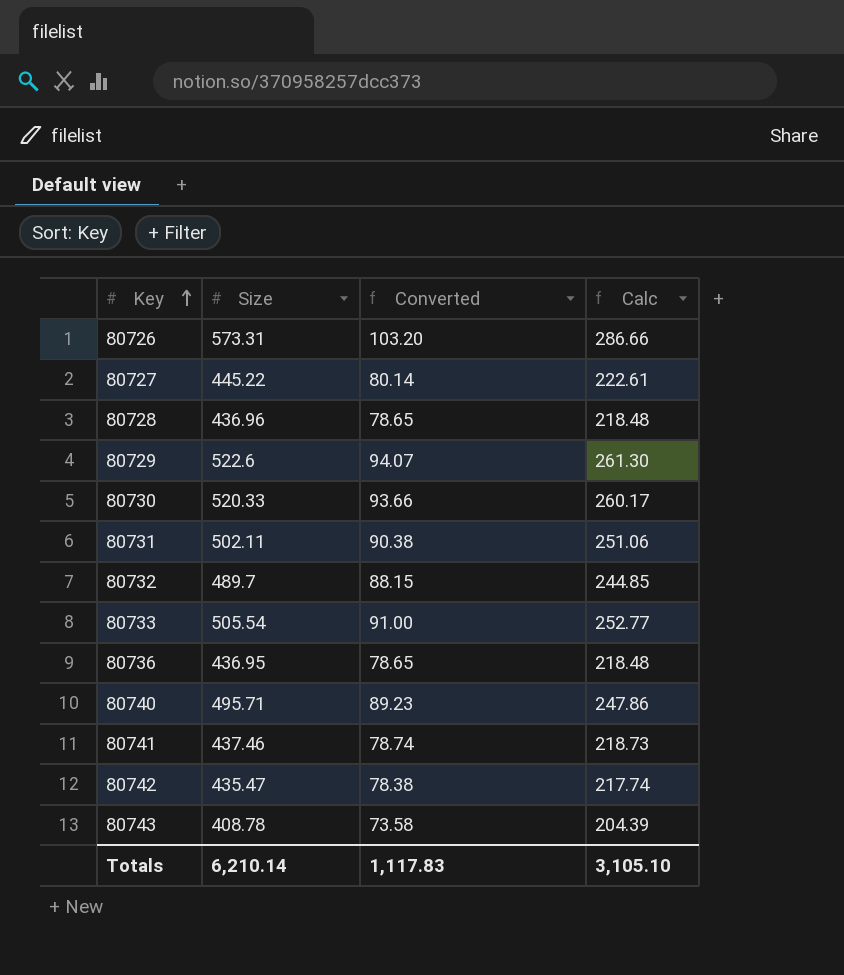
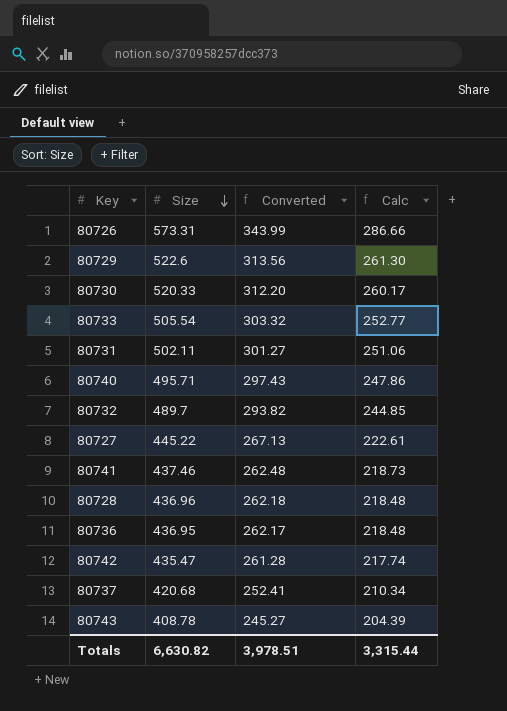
row order: Key ascending -> Size descending
column Converted | formula: [Size] * 0.18 -> [Size] * 0.6
row 80737: none -> 420.68 | 252.41 | 210.34
Totals | Size: 6,210.14 -> 6,630.82
Totals | Converted: 1,117.83 -> 3,978.51
Totals | Calc: 3,105.10 -> 3,315.44

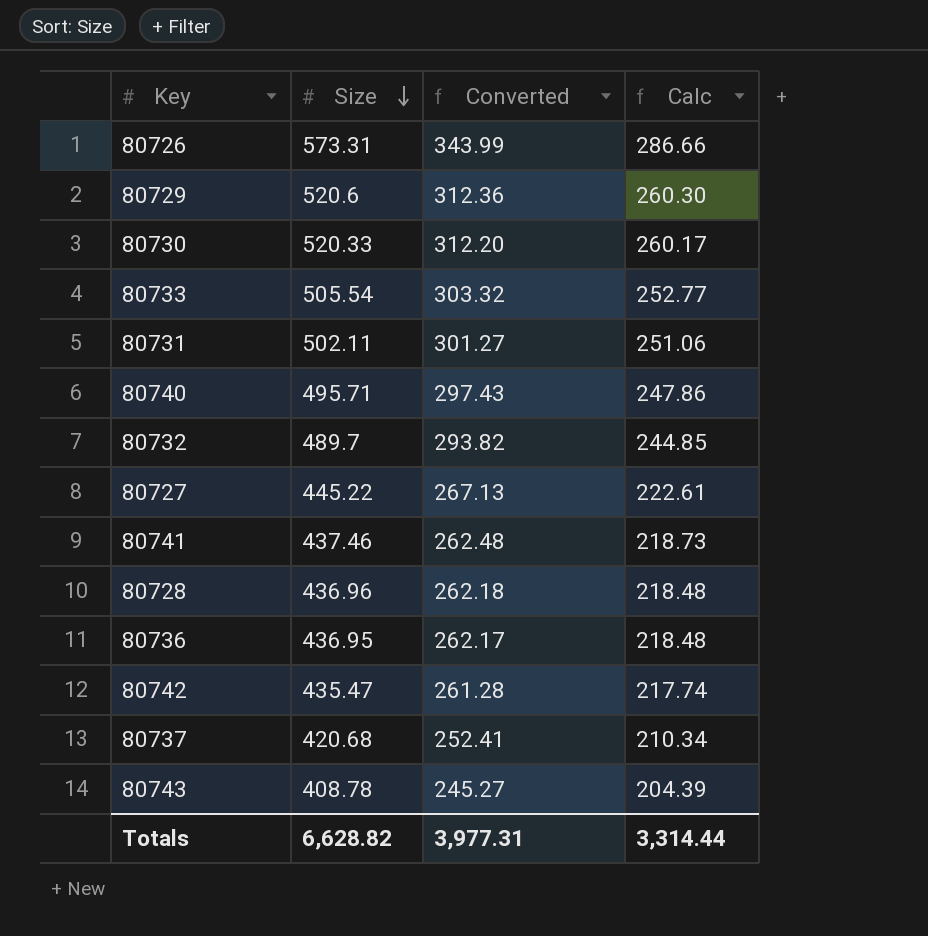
80729 | Size: 522.6 -> 520.6
80729 | Converted: 313.56 -> 312.36
80729 | Calc: 261.30 -> 260.30
Totals | Size: 6,630.82 -> 6,628.82
Totals | Converted: 3,978.51 -> 3,977.31
Totals | Calc: 3,315.44 -> 3,314.44

